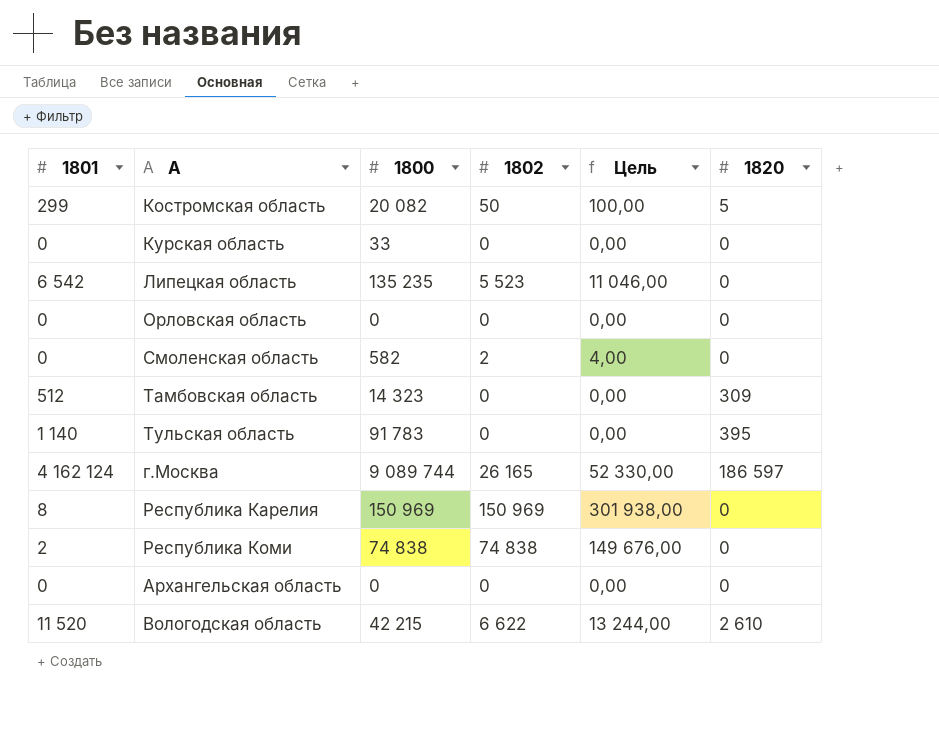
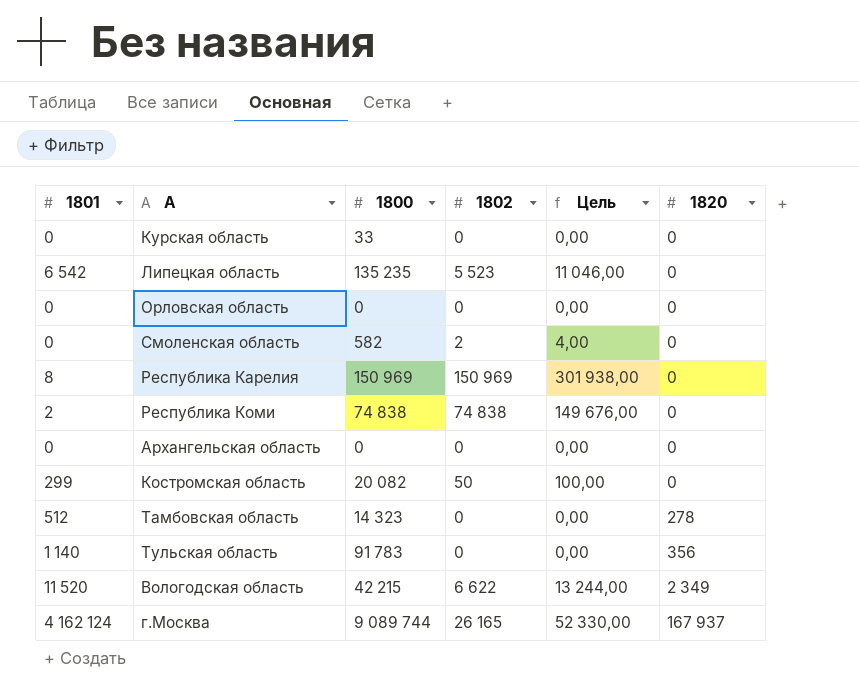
row order: none -> 1820 ascending
Костромская область | 1820: 5 -> 0
Тамбовская область | 1820: 309 -> 278
Тульская область | 1820: 395 -> 356
Вологодская область | 1820: 2 610 -> 2 349
г.Москва | 1820: 186 597 -> 167 937

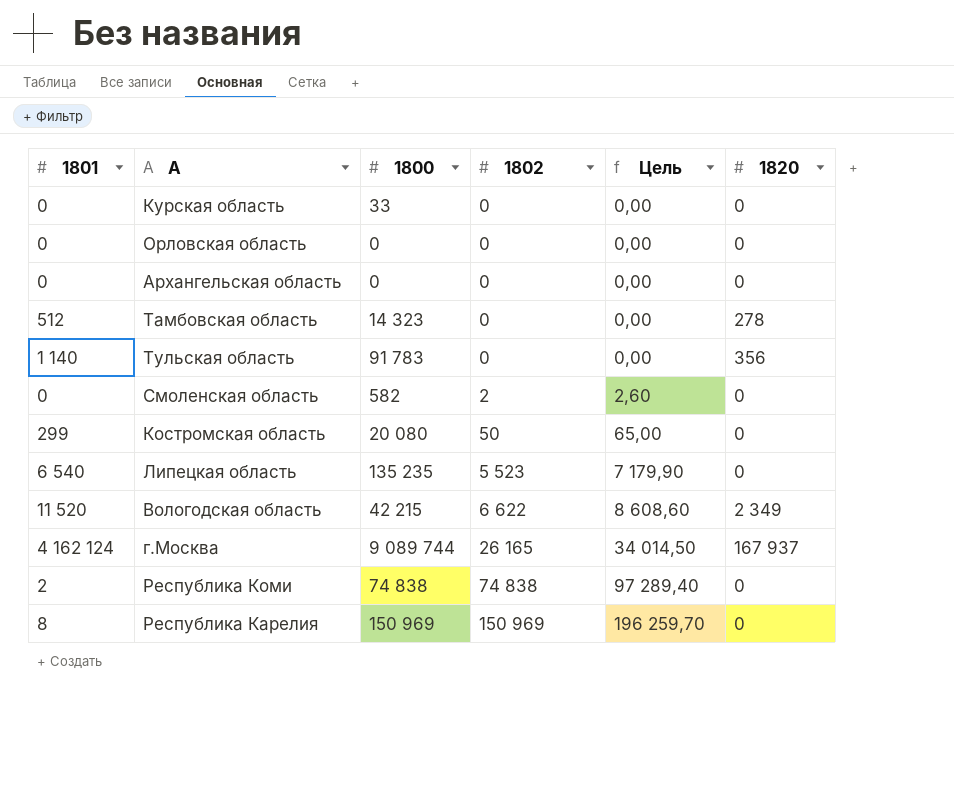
row order: 1820 ascending -> 1802 ascending
column Цель | formula: [1802] * 2 -> [1802] * 1,3
Костромская область | 1800: 20 082 -> 20 080
Липецкая область | 1801: 6 542 -> 6 540

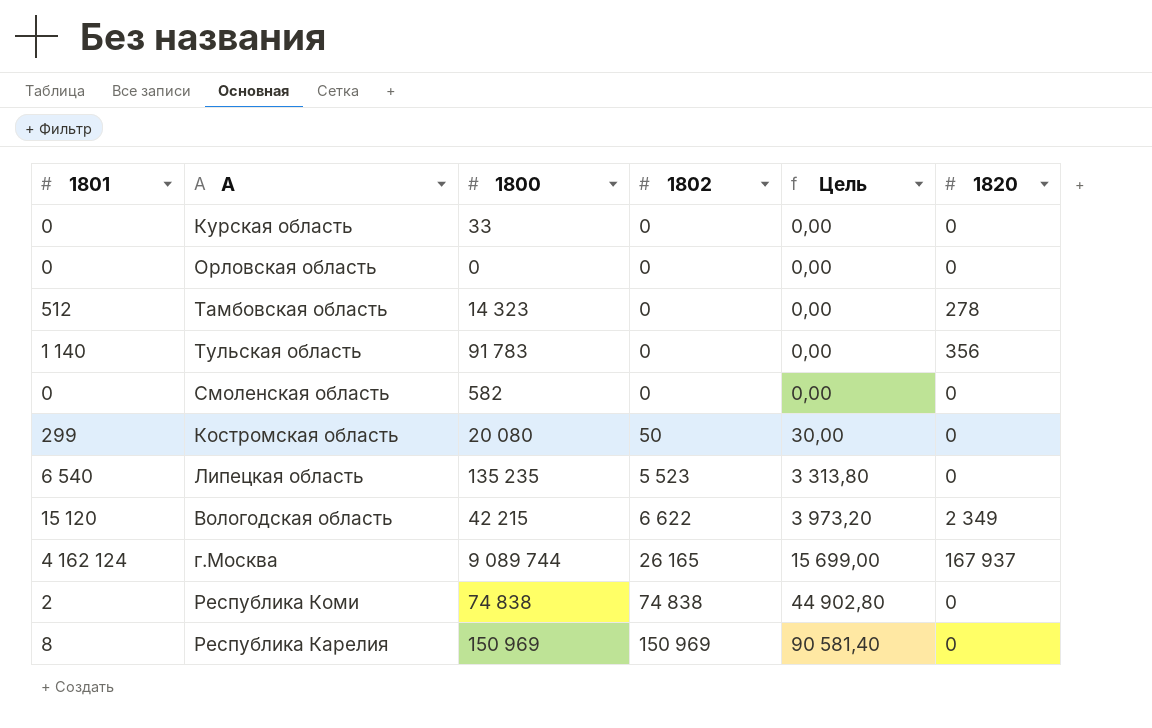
column Цель | formula: [1802] * 1,3 -> [1802] * 0,6
row Архангельская область: 0 | 0 | 0 | 0,00 | 0 -> none
Смоленская область | 1802: 2 -> 0
Вологодская область | 1801: 11 520 -> 15 120

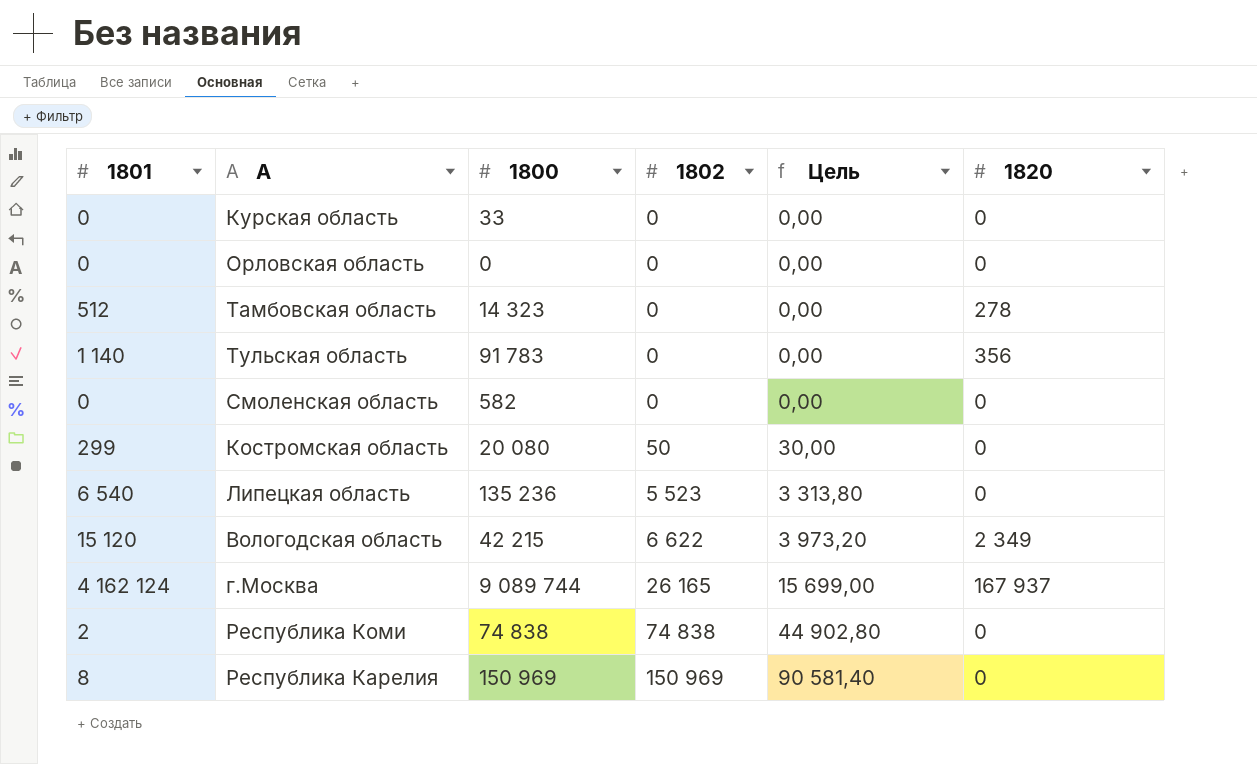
Липецкая область | 1800: 135 235 -> 135 236

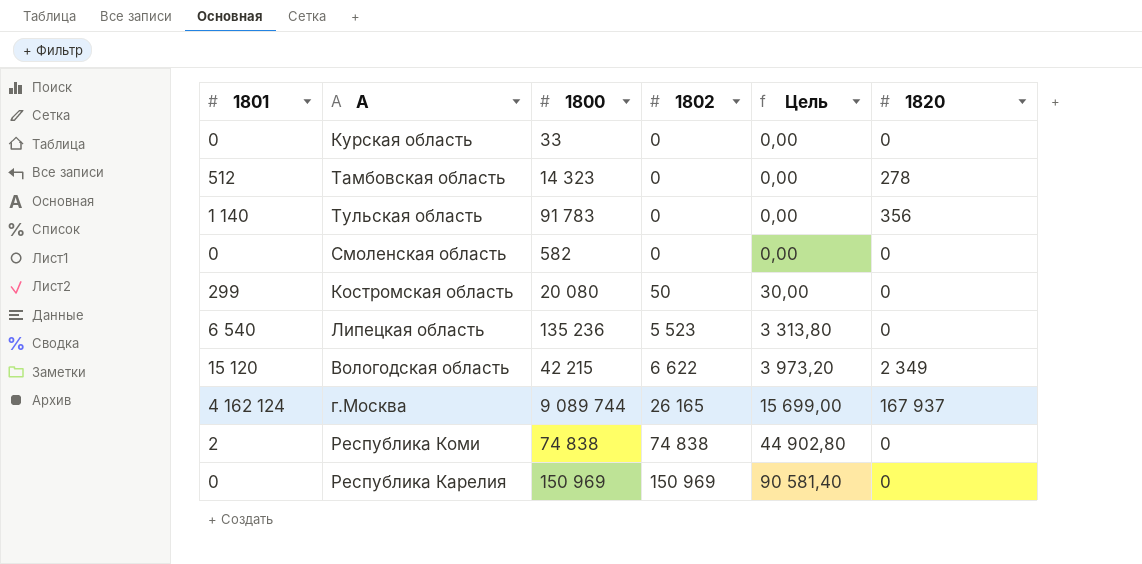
row Орловская область: 0 | 0 | 0 | 0,00 | 0 -> none
Республика Карелия | 1801: 8 -> 0

